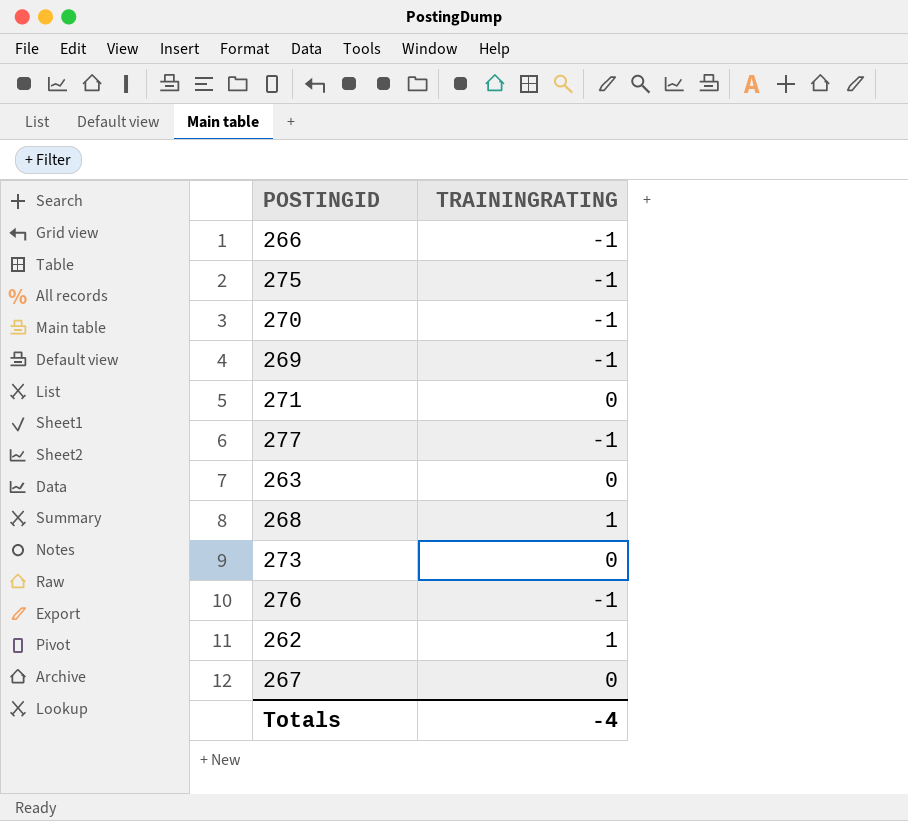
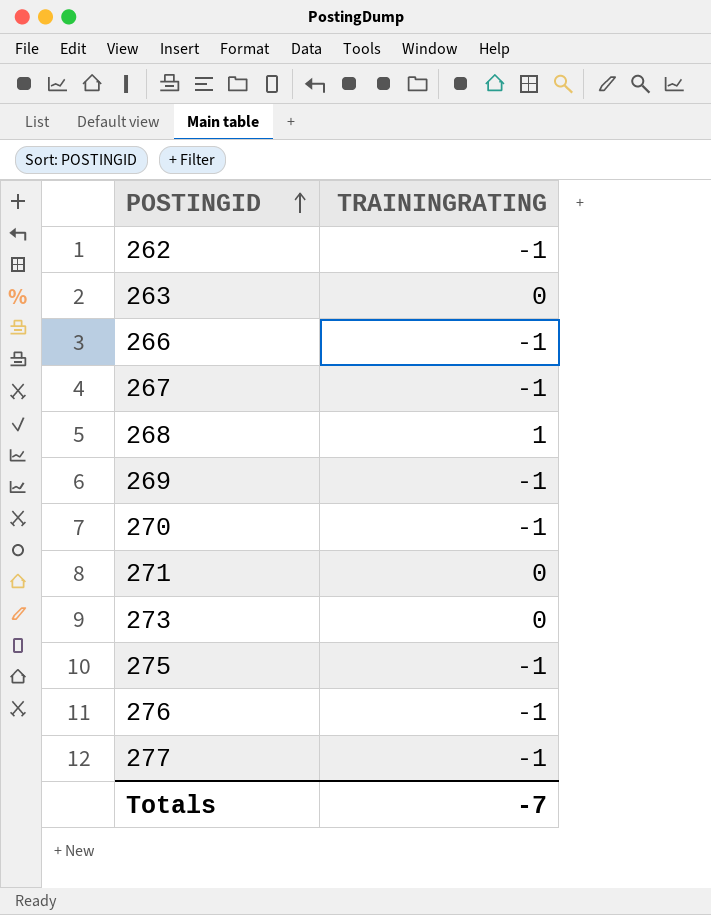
row order: none -> POSTINGID ascending
262 | TRAININGRATING: 1 -> -1
267 | TRAININGRATING: 0 -> -1
Totals | TRAININGRATING: -4 -> -7

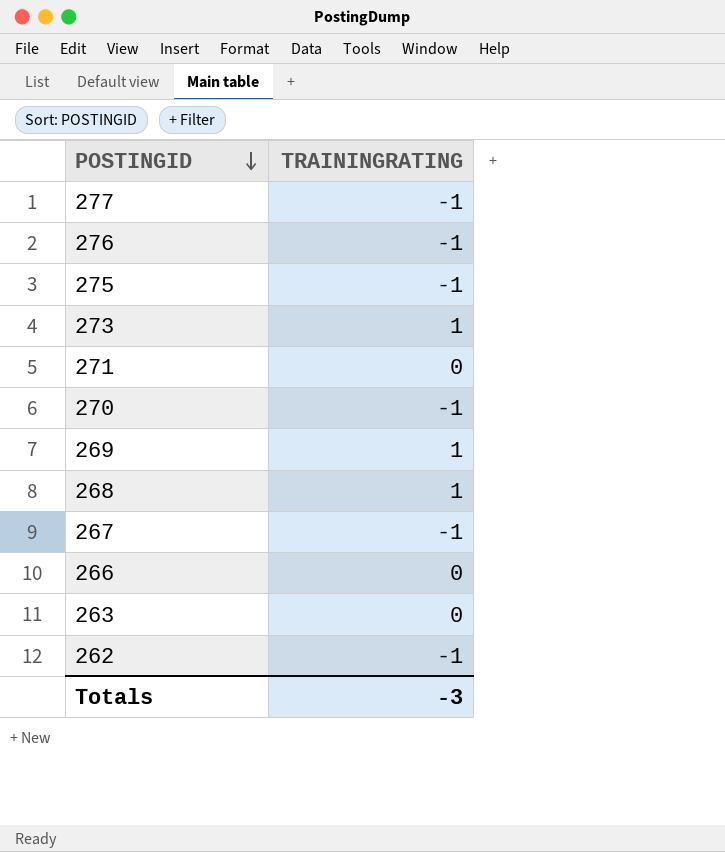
row order: POSTINGID ascending -> POSTINGID descending
273 | TRAININGRATING: 0 -> 1
269 | TRAININGRATING: -1 -> 1
266 | TRAININGRATING: -1 -> 0
Totals | TRAININGRATING: -7 -> -3

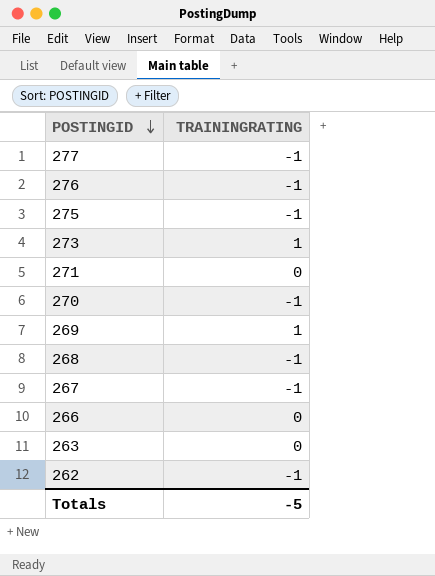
268 | TRAININGRATING: 1 -> -1
Totals | TRAININGRATING: -3 -> -5

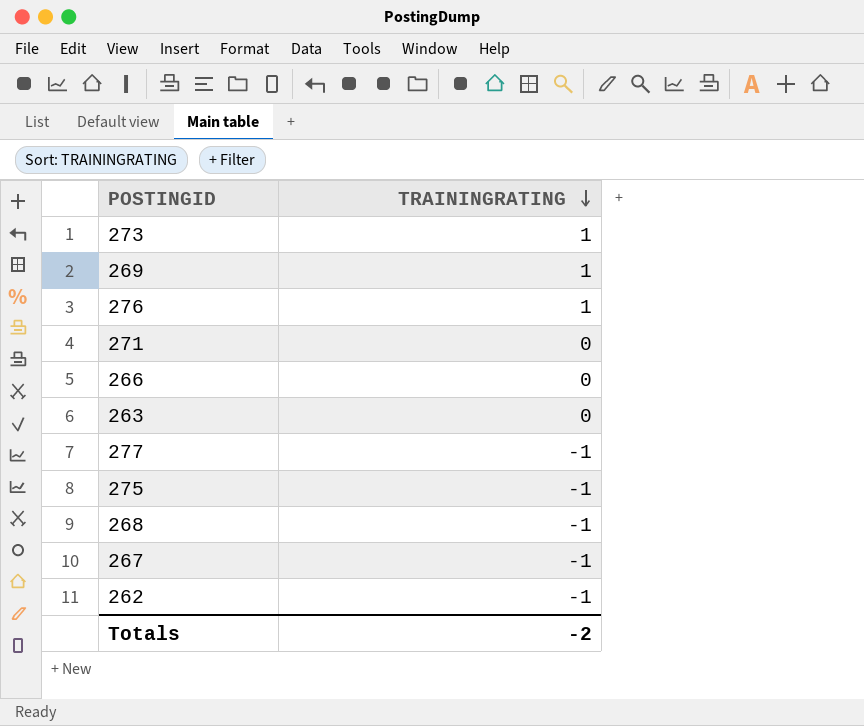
row order: POSTINGID descending -> TRAININGRATING descending
row 270: -1 -> none
276 | TRAININGRATING: -1 -> 1
Totals | TRAININGRATING: -5 -> -2

